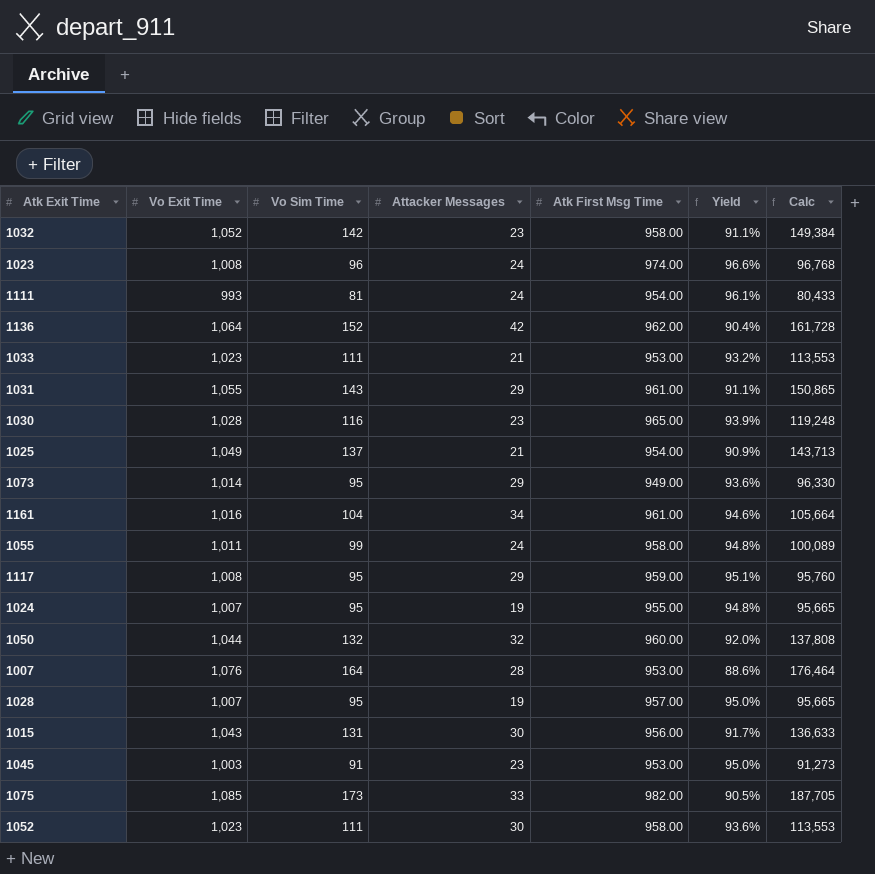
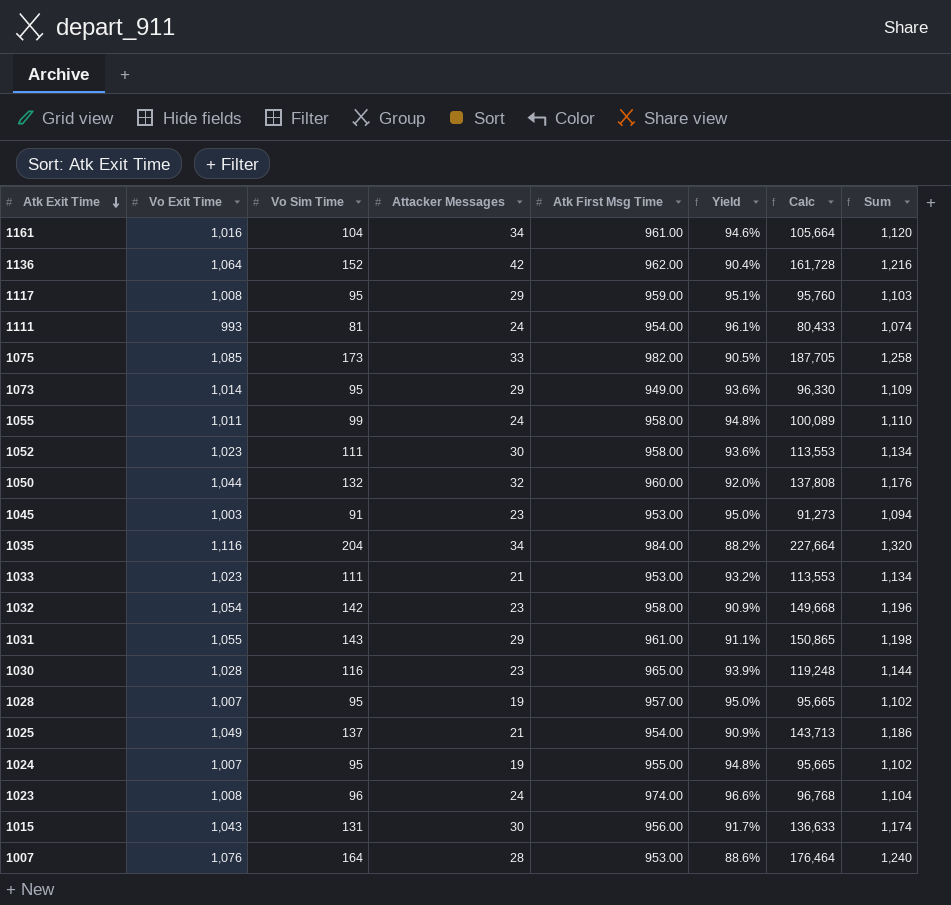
row order: none -> Atk Exit Time descending
column Sum | formula: none -> [Vo Exit Time] + [Vo Sim Time]
row 1035: none -> 1,116 | 204 | 34 | 984.00 | 88.2% | 227,664 | 1,320
1032 | Vo Exit Time: 1,052 -> 1,054
1032 | Yield: 91.1% -> 90.9%
1032 | Calc: 149,384 -> 149,668

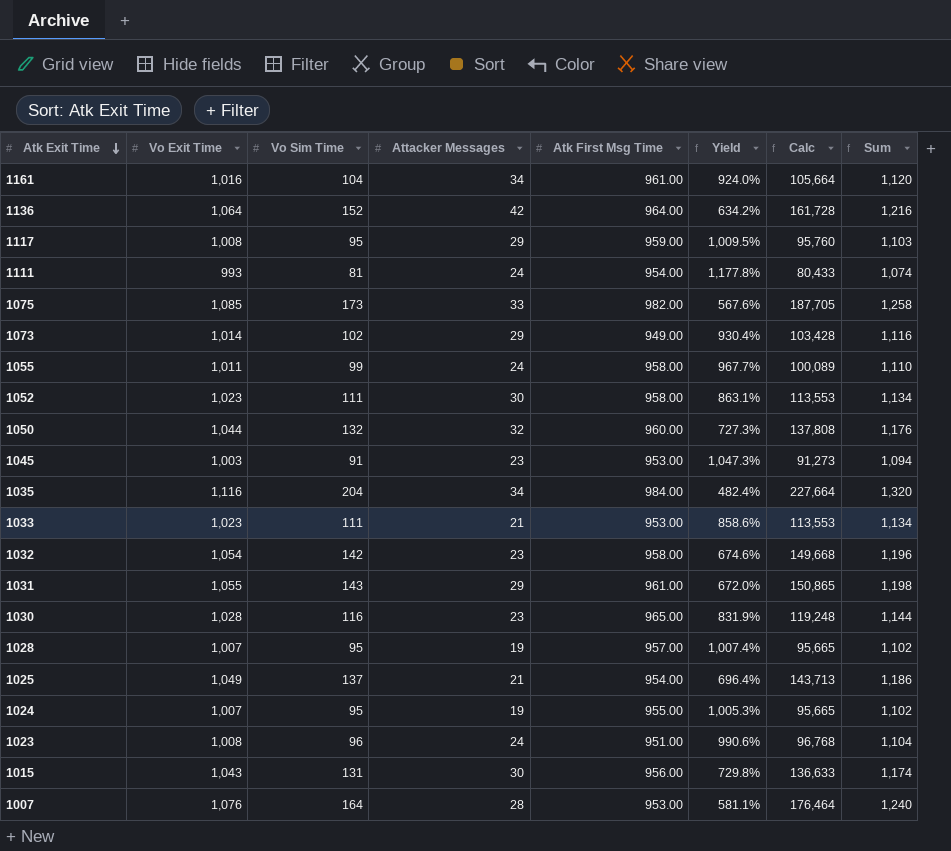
column Yield | formula: [Atk First Msg Time] / [Vo Exit Time] -> [Atk First Msg Time] / [Vo Sim Time]
1136 | Atk First Msg Time: 962.00 -> 964.00
1073 | Vo Sim Time: 95 -> 102
1073 | Calc: 96,330 -> 103,428
1073 | Sum: 1,109 -> 1,116
1023 | Atk First Msg Time: 974.00 -> 951.00

